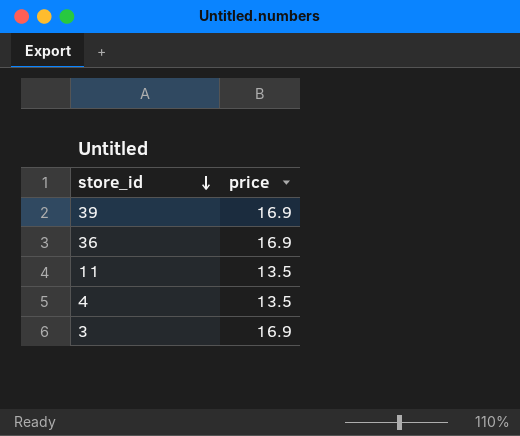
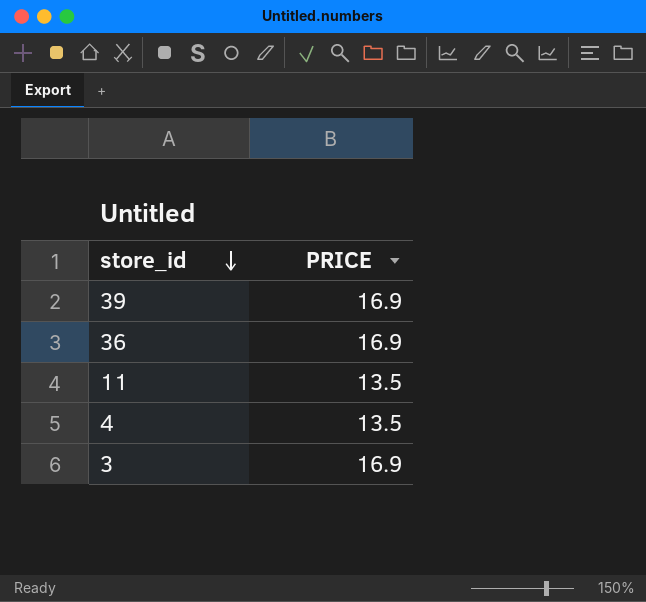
column name: price -> PRICE

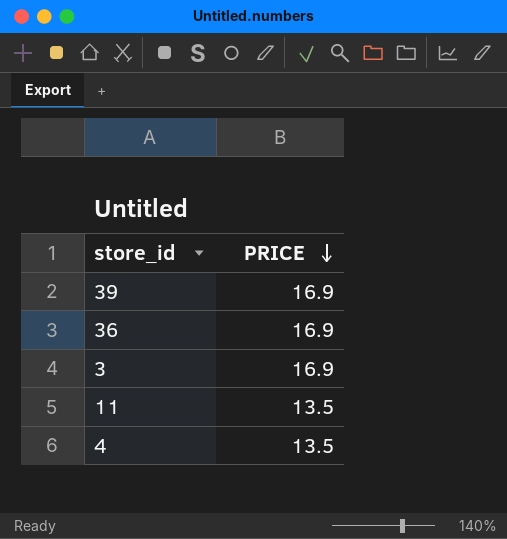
row order: store_id descending -> PRICE descending

